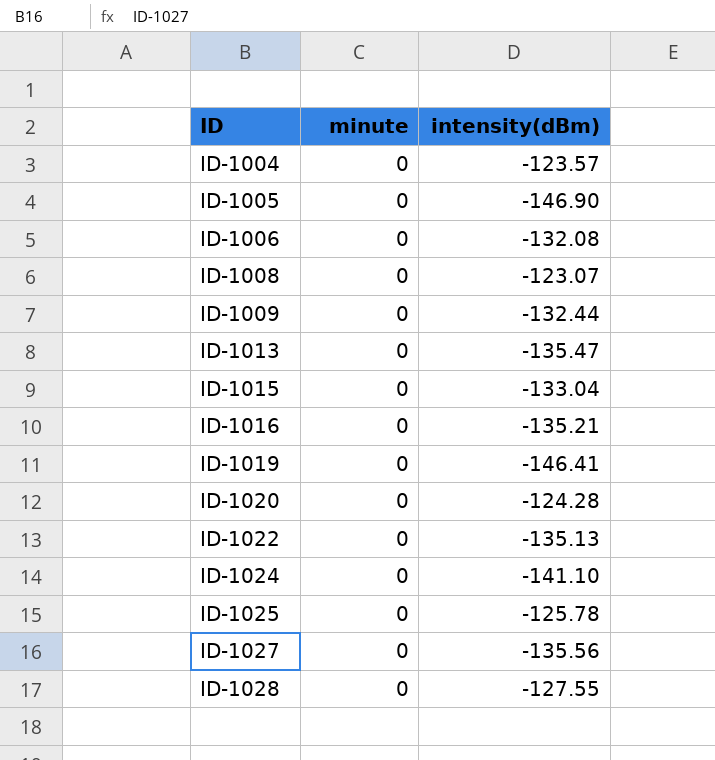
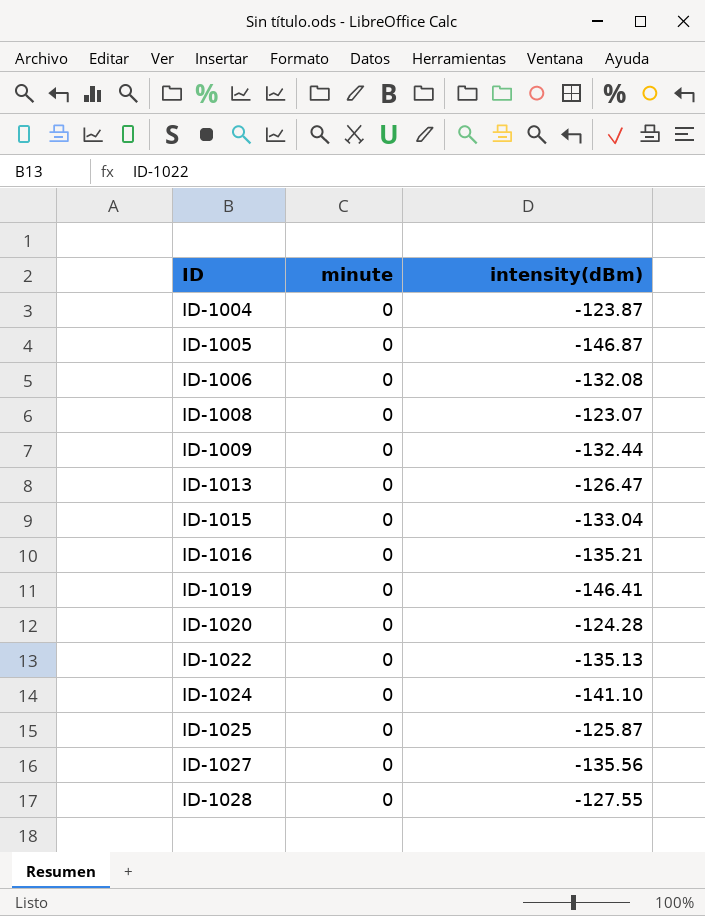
ID-1004 | intensity(dBm): -123.57 -> -123.87
ID-1005 | intensity(dBm): -146.90 -> -146.87
ID-1013 | intensity(dBm): -135.47 -> -126.47
ID-1025 | intensity(dBm): -125.78 -> -125.87

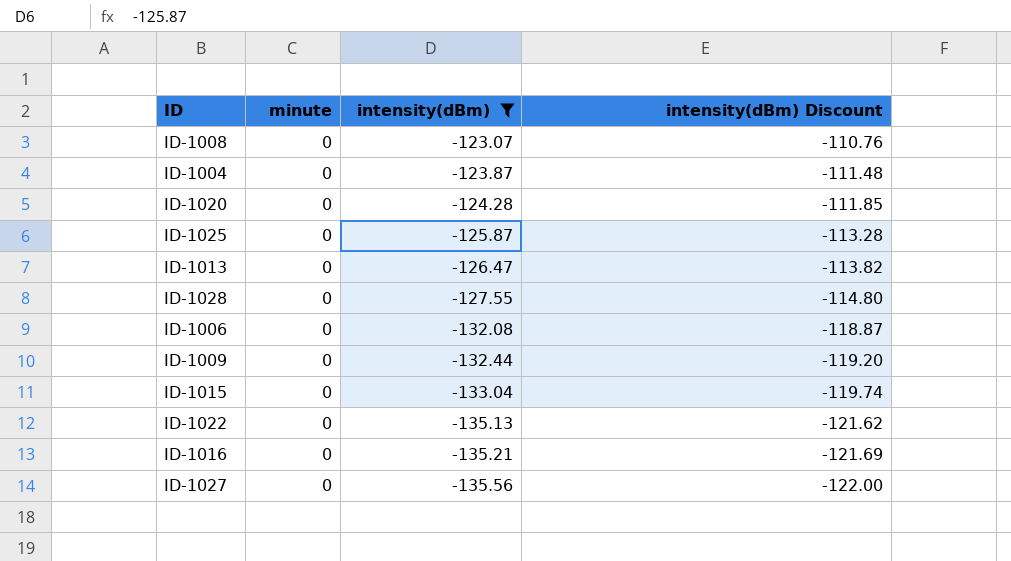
filter: none -> intensity(dBm) >= -135.56
row order: ID ascending -> intensity(dBm) descending
column intensity(dBm) Discount | formula: none -> [intensity(dBm)] * 0.9

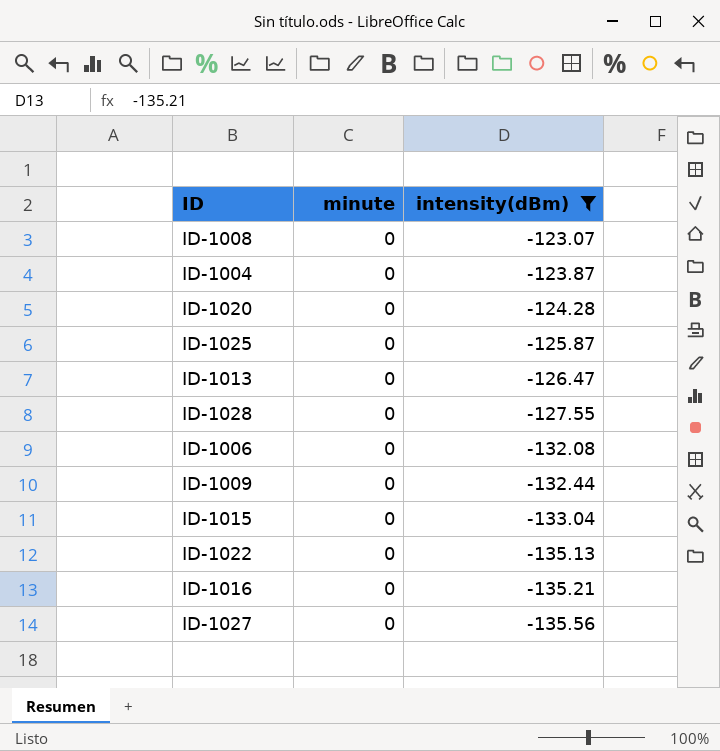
column intensity(dBm) Discount | formula: [intensity(dBm)] * 0.9 -> none

